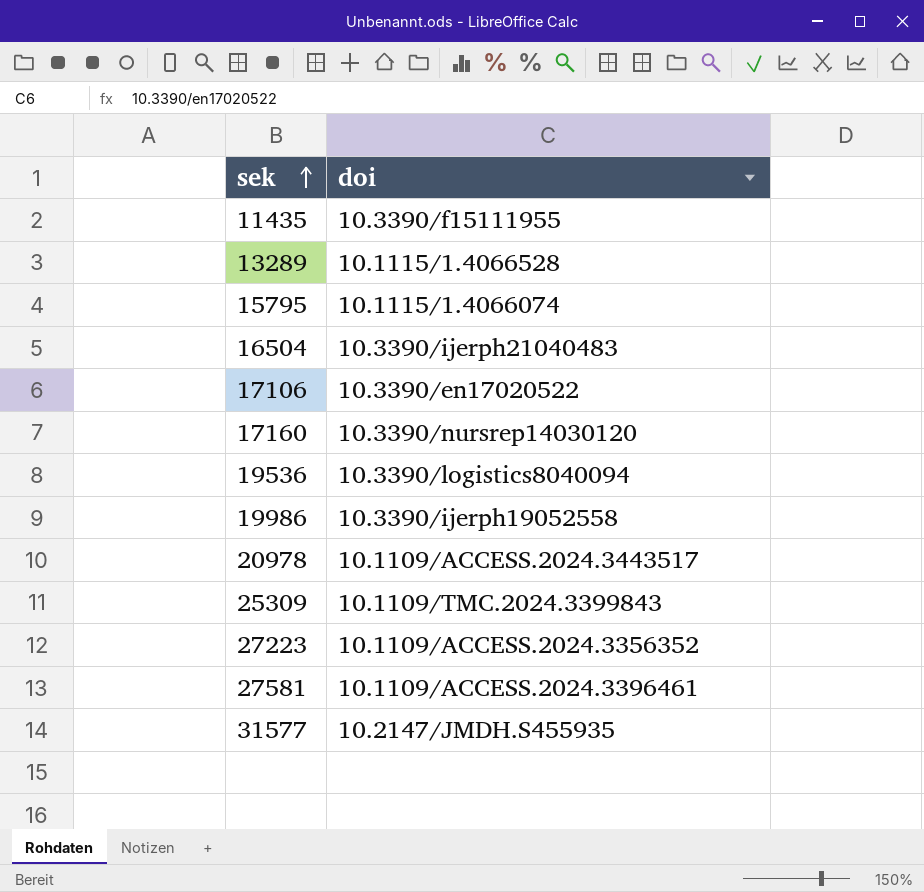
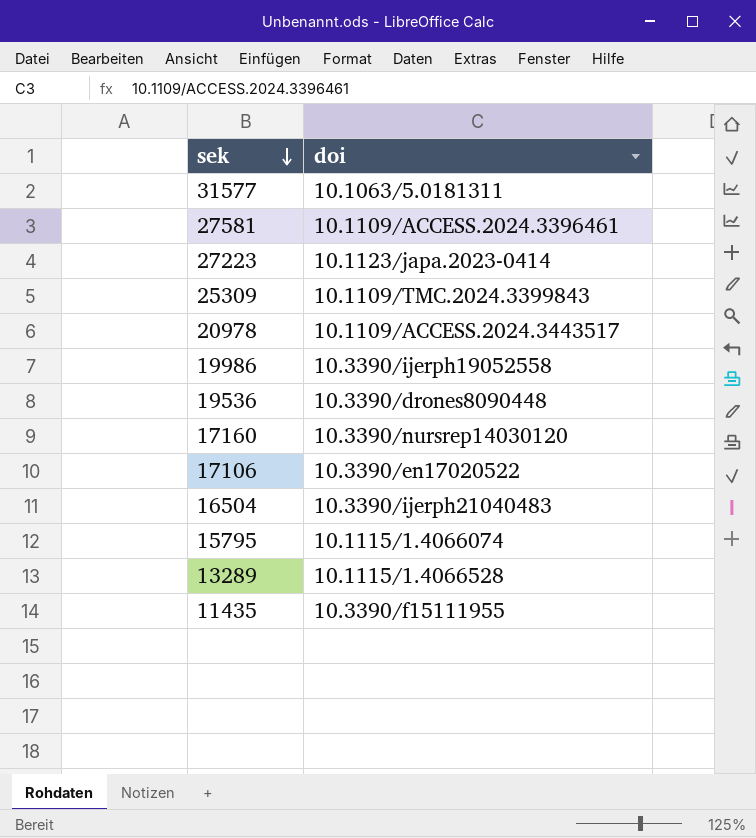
row order: sek ascending -> sek descending
31577 | doi: 10.2147/JMDH.S455935 -> 10.1063/5.0181311
27223 | doi: 10.1109/ACCESS.2024.3356352 -> 10.1123/japa.2023-0414
19536 | doi: 10.3390/logistics8040094 -> 10.3390/drones8090448

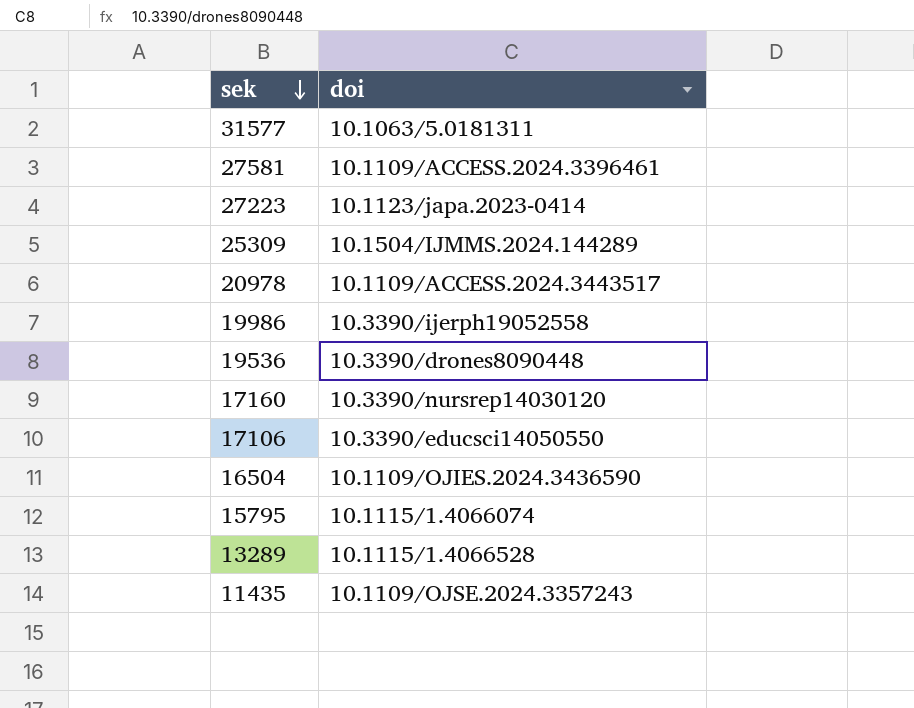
25309 | doi: 10.1109/TMC.2024.3399843 -> 10.1504/IJMMS.2024.144289
17106 | doi: 10.3390/en17020522 -> 10.3390/educsci14050550
16504 | doi: 10.3390/ijerph21040483 -> 10.1109/OJIES.2024.3436590
11435 | doi: 10.3390/f15111955 -> 10.1109/OJSE.2024.3357243

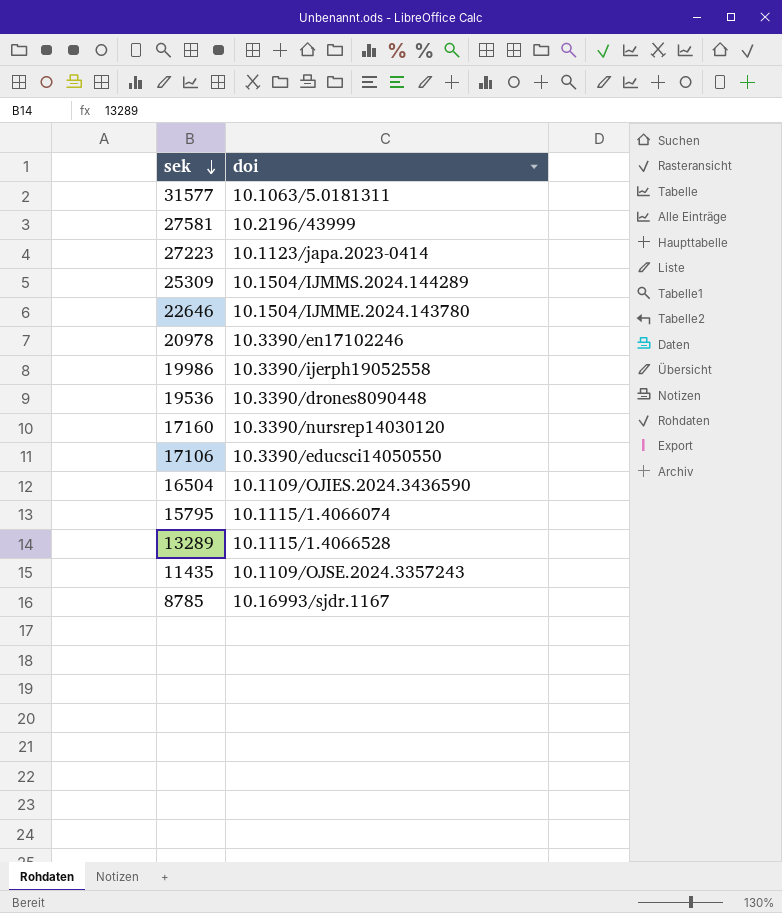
27581 | doi: 10.1109/ACCESS.2024.3396461 -> 10.2196/43999
row 22646: none -> 10.1504/IJMME.2024.143780
20978 | doi: 10.1109/ACCESS.2024.3443517 -> 10.3390/en17102246
row 8785: none -> 10.16993/sjdr.1167

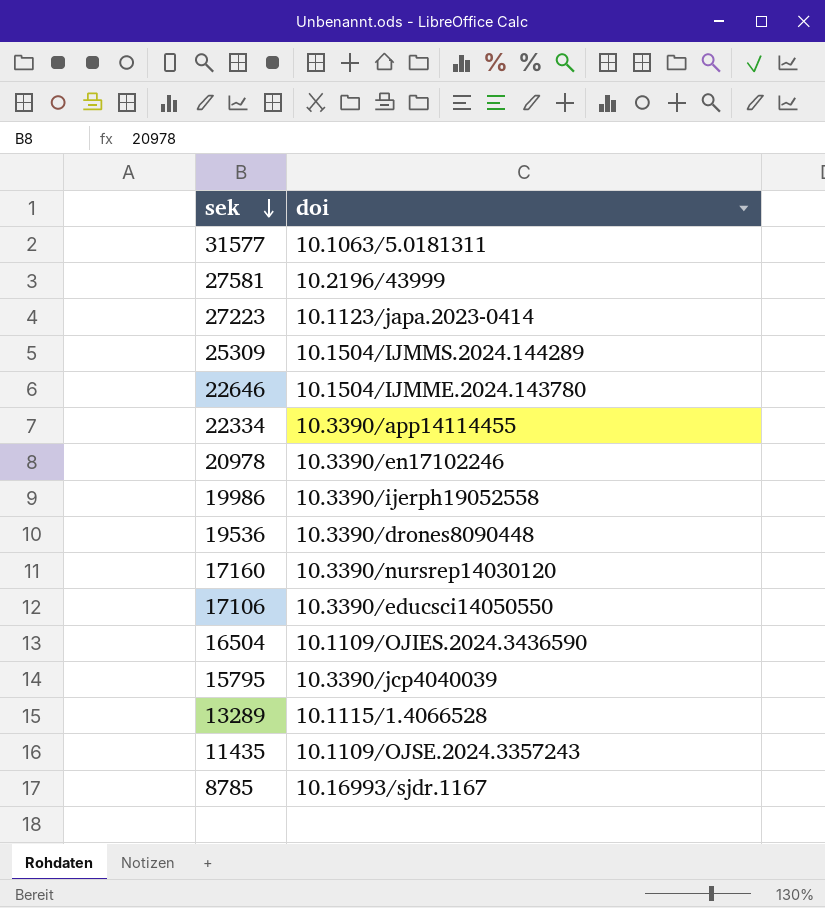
row 22334: none -> 10.3390/app14114455
15795 | doi: 10.1115/1.4066074 -> 10.3390/jcp4040039

